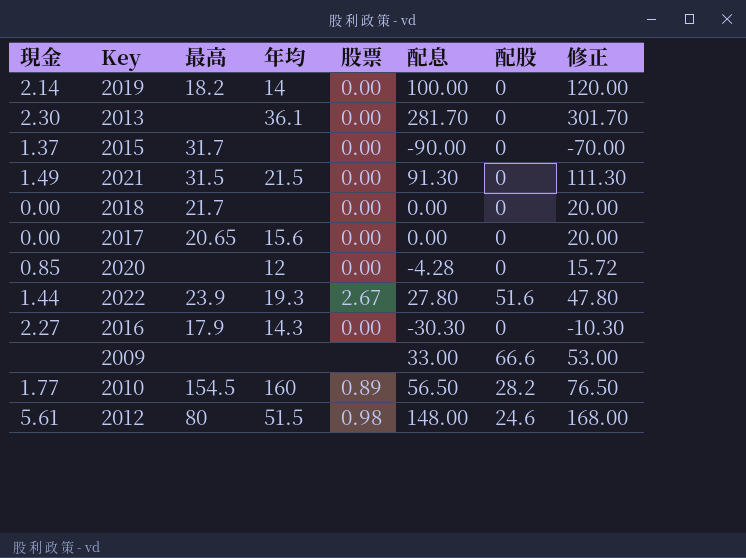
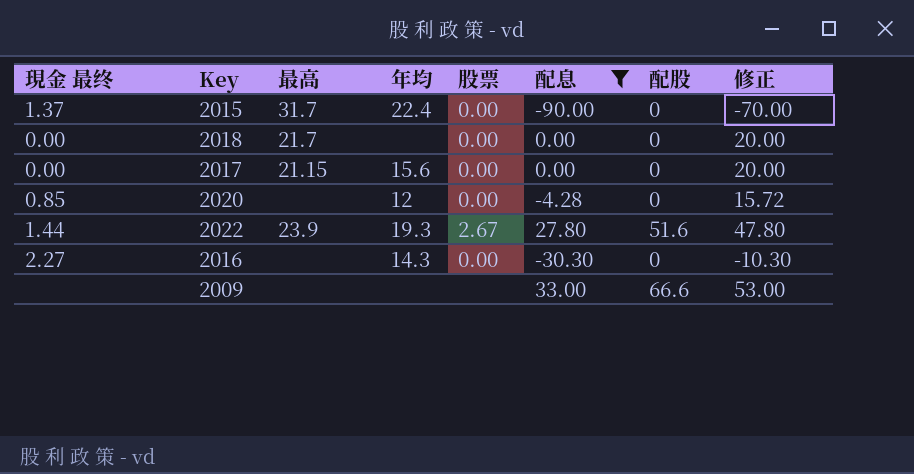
filter: none -> 配息 <= 33.00
column name: 現金 -> 現金 最终
2015 | 年均: none -> 22.4
2017 | 最高: 20.65 -> 21.15
2016 | 最高: 17.9 -> none

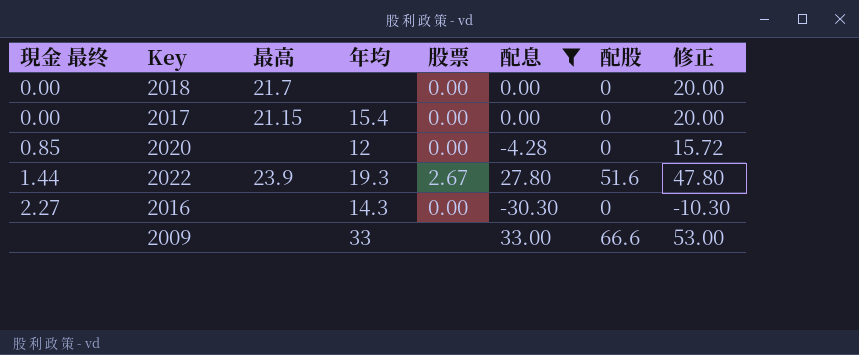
row 2015: 1.37 | 31.7 | 22.4 | 0.00 | -90.00 | 0 | -70.00 -> none
2017 | 年均: 15.6 -> 15.4
2009 | 年均: none -> 33

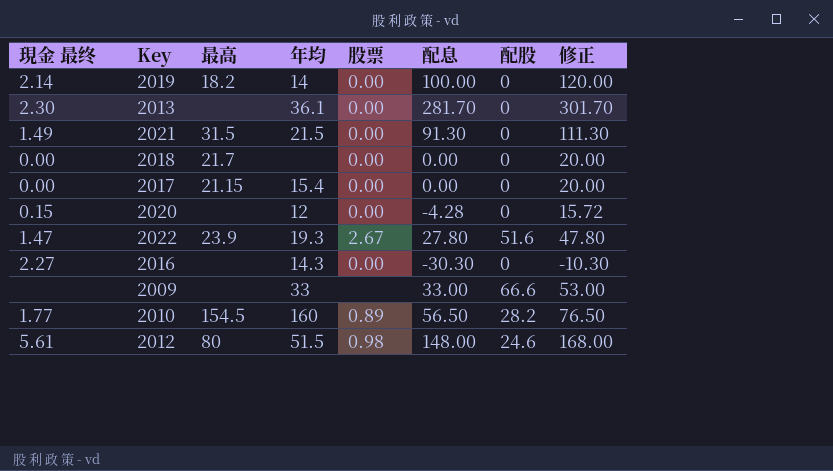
filter: 配息 <= 33.00 -> none
2020 | 現金 最终: 0.85 -> 0.15
2022 | 現金 最终: 1.44 -> 1.47

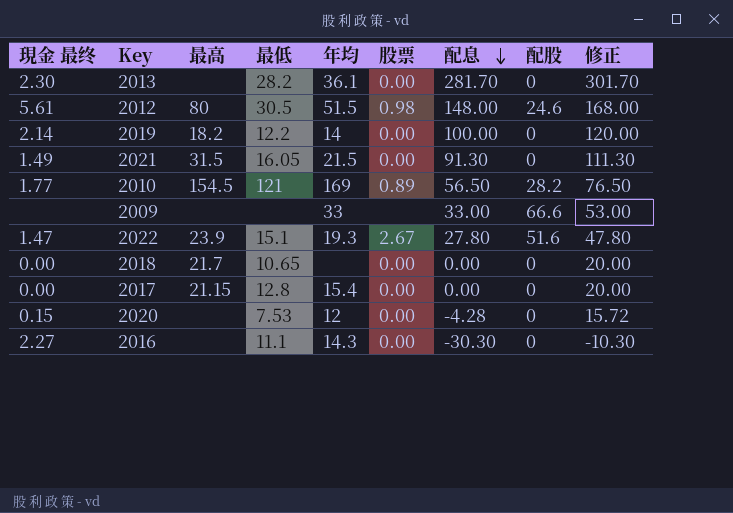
row order: none -> 配息 descending
column 最低 | position: none -> 4
2010 | 年均: 160 -> 169

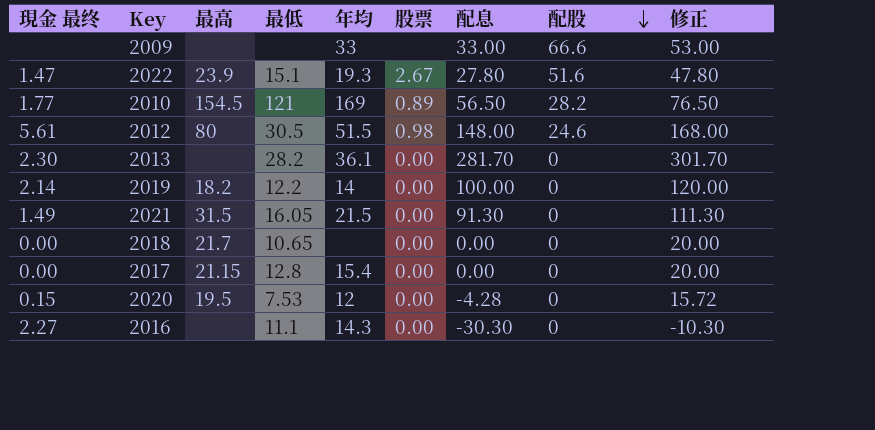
row order: 配息 descending -> 配股 descending
2020 | 最高: none -> 19.5

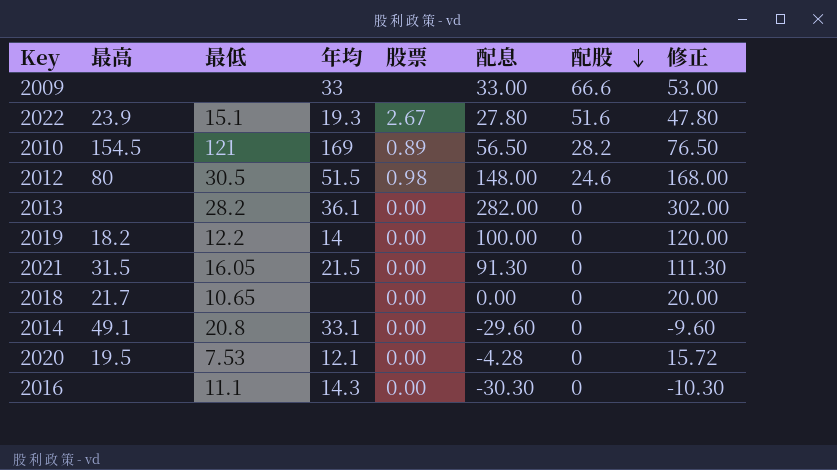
column 現金 最终 | position: 1 -> none
row 2017: 0.00 | 21.15 | 12.8 | 15.4 | 0.00 | 0.00 | 0 | 20.00 -> none
2013 | 配息: 281.70 -> 282.00
2013 | 修正: 301.70 -> 302.00
row 2014: none -> 49.1 | 20.8 | 33.1 | 0.00 | -29.60 | 0 | -9.60
2020 | 年均: 12 -> 12.1

